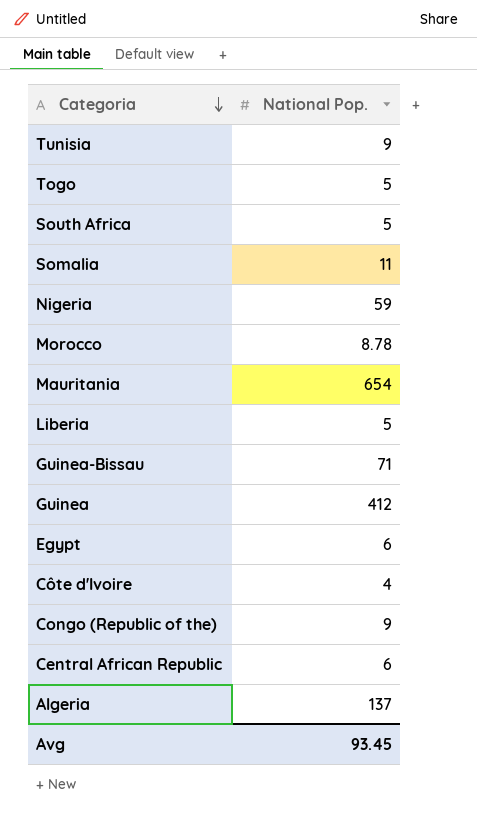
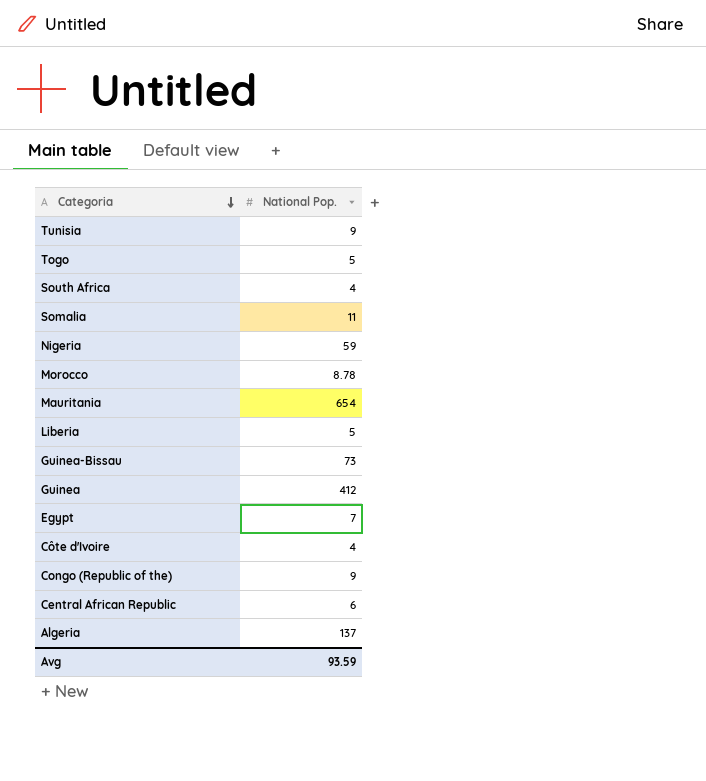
South Africa | National Pop.: 5 -> 4
Guinea-Bissau | National Pop.: 71 -> 73
Egypt | National Pop.: 6 -> 7
Avg | National Pop.: 93.45 -> 93.59

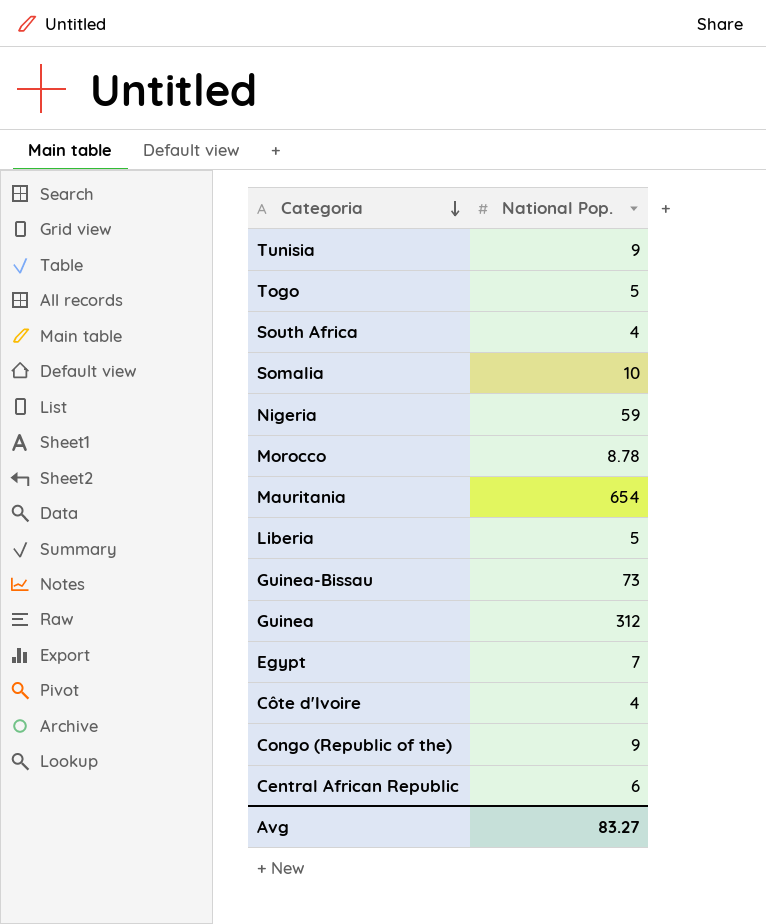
row Algeria: 137 -> none
Somalia | National Pop.: 11 -> 10
Guinea | National Pop.: 412 -> 312
Avg | National Pop.: 93.59 -> 83.27

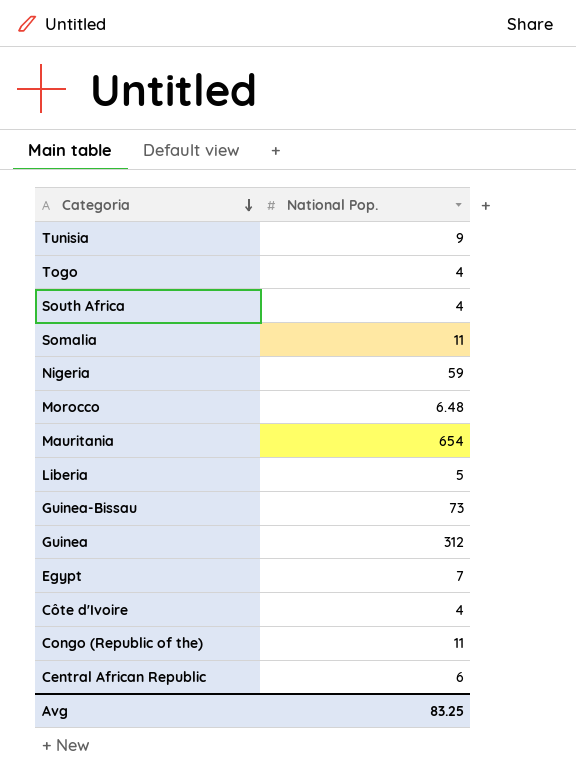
Togo | National Pop.: 5 -> 4
Somalia | National Pop.: 10 -> 11
Morocco | National Pop.: 8.78 -> 6.48
Congo (Republic of the) | National Pop.: 9 -> 11
Avg | National Pop.: 83.27 -> 83.25

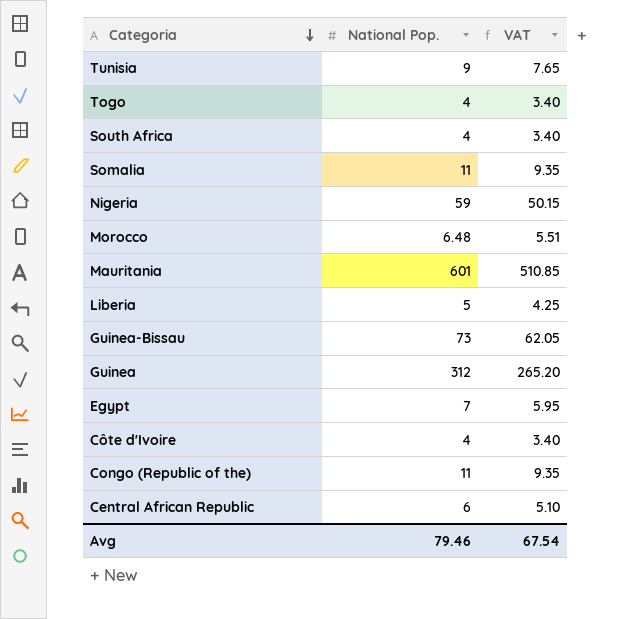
column VAT | formula: none -> [National Pop.] * 0.85
Mauritania | National Pop.: 654 -> 601
Avg | National Pop.: 83.25 -> 79.46

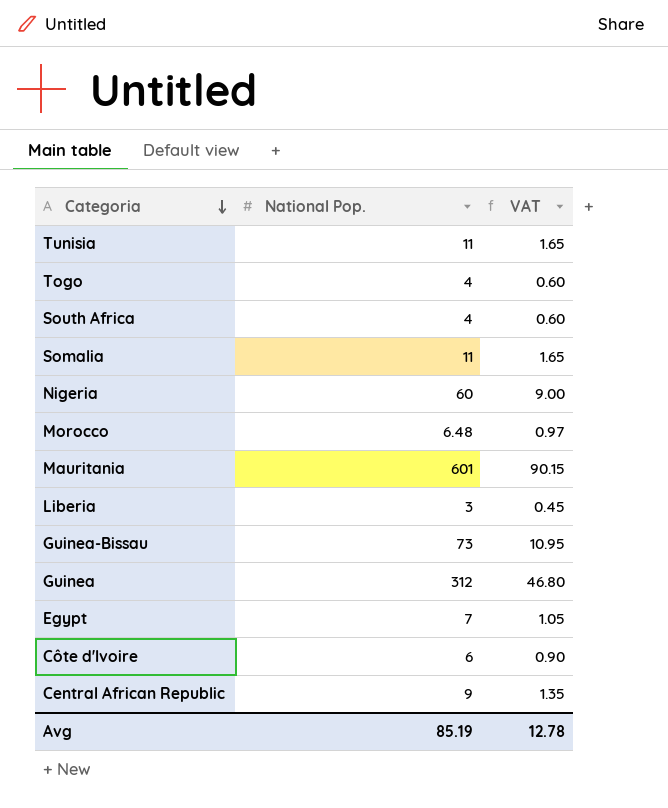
column VAT | formula: [National Pop.] * 0.85 -> [National Pop.] * 0.15
row Congo (Republic of the): 11 | 9.35 -> none
Tunisia | National Pop.: 9 -> 11
Nigeria | National Pop.: 59 -> 60
Liberia | National Pop.: 5 -> 3
Côte d'Ivoire | National Pop.: 4 -> 6
Central African Republic | National Pop.: 6 -> 9
Avg | National Pop.: 79.46 -> 85.19
Avg | VAT: 67.54 -> 12.78

